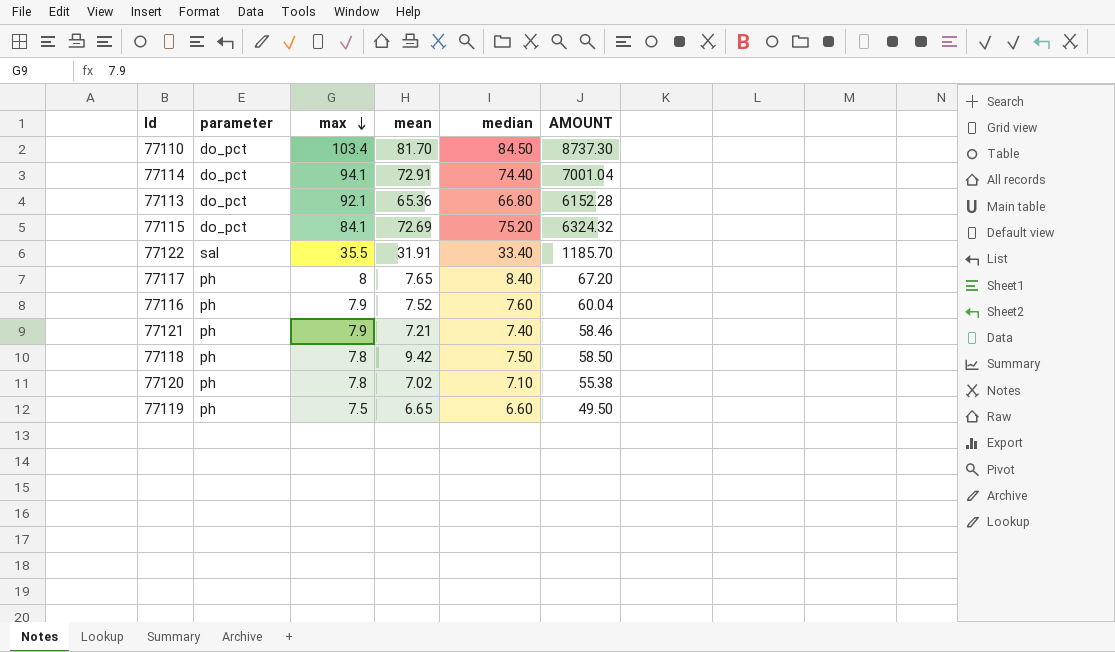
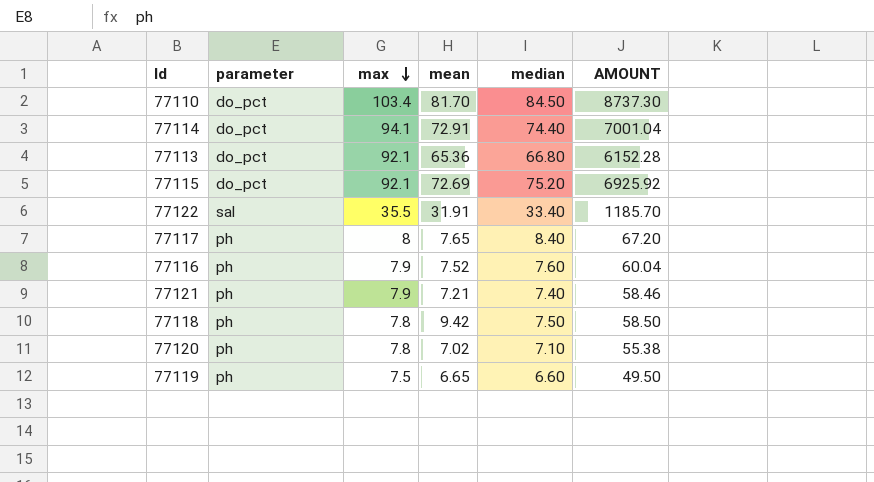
77115 | max: 84.1 -> 92.1
77115 | AMOUNT: 6324.32 -> 6925.92

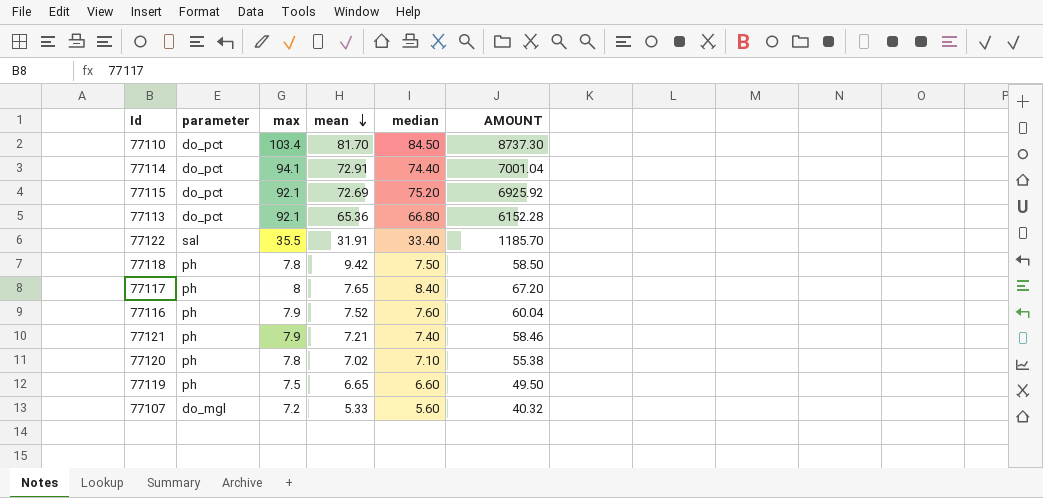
row order: max descending -> mean descending
row 77107: none -> do_mgl | 7.2 | 5.33 | 5.60 | 40.32

